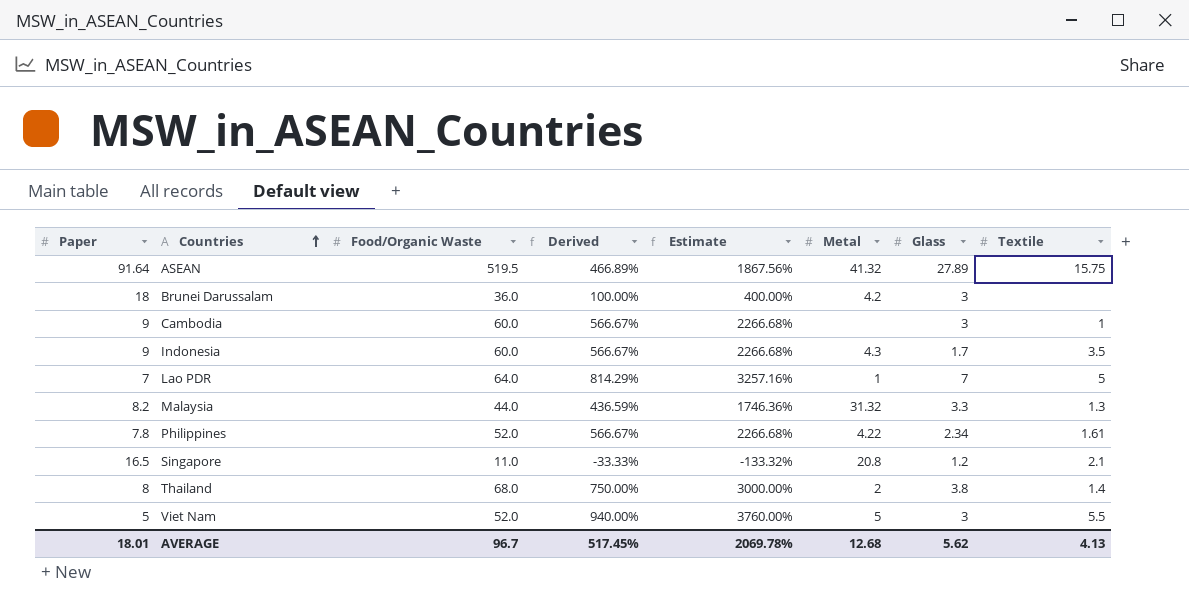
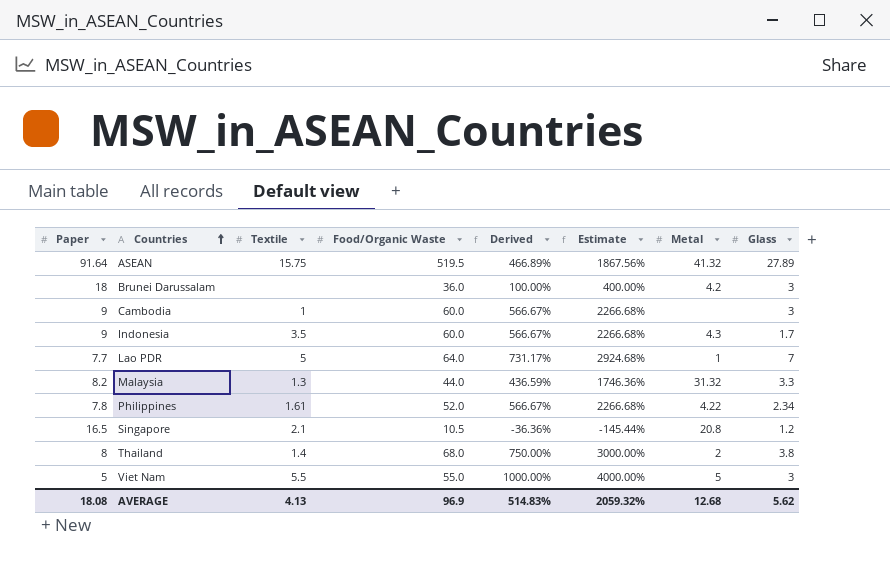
column Textile | position: 8 -> 3
Lao PDR | Paper: 7 -> 7.7
Lao PDR | Derived: 814.29% -> 731.17%
Lao PDR | Estimate: 3257.16% -> 2924.68%
Singapore | Food/Organic Waste: 11.0 -> 10.5
Singapore | Derived: -33.33% -> -36.36%
Singapore | Estimate: -133.32% -> -145.44%
Viet Nam | Food/Organic Waste: 52.0 -> 55.0
Viet Nam | Derived: 940.00% -> 1000.00%
Viet Nam | Estimate: 3760.00% -> 4000.00%
AVERAGE | Paper: 18.01 -> 18.08
AVERAGE | Food/Organic Waste: 96.7 -> 96.9
AVERAGE | Derived: 517.45% -> 514.83%
AVERAGE | Estimate: 2069.78% -> 2059.32%

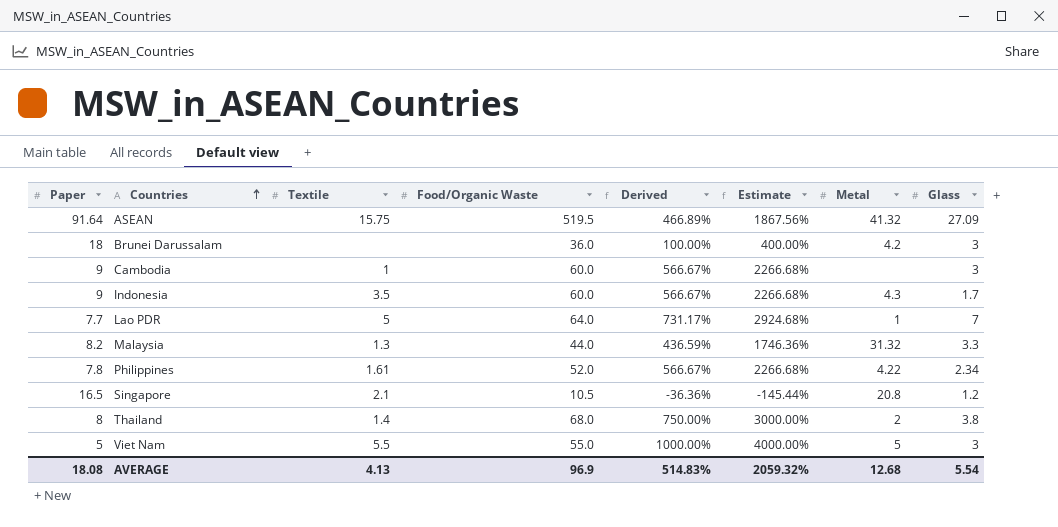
ASEAN | Glass: 27.89 -> 27.09
AVERAGE | Glass: 5.62 -> 5.54

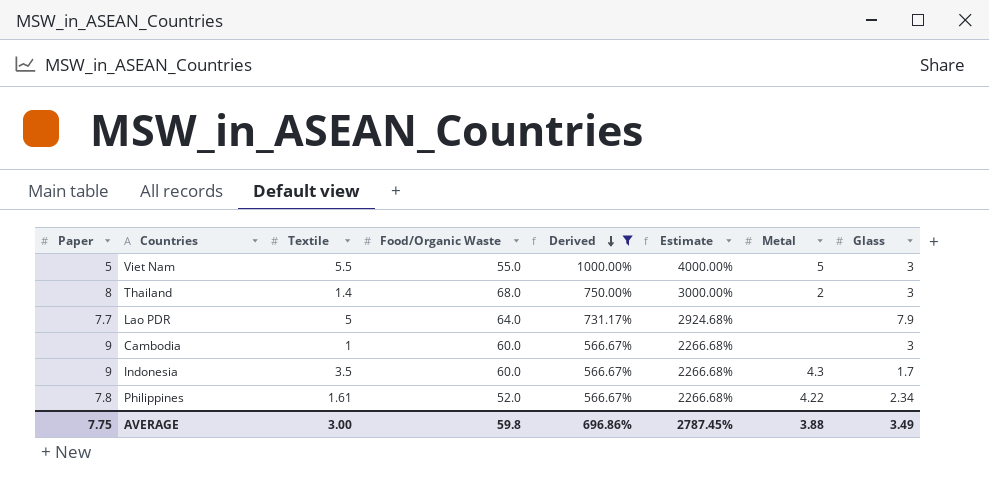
filter: none -> Derived >= 566.67%
row order: Countries ascending -> Derived descending
Thailand | Glass: 3.8 -> 3
Lao PDR | Metal: 1 -> none
Lao PDR | Glass: 7 -> 7.9
AVERAGE | Paper: 18.08 -> 7.75
AVERAGE | Textile: 4.13 -> 3.00
AVERAGE | Food/Organic Waste: 96.9 -> 59.8
AVERAGE | Derived: 514.83% -> 696.86%
AVERAGE | Estimate: 2059.32% -> 2787.45%
AVERAGE | Metal: 12.68 -> 3.88
AVERAGE | Glass: 5.54 -> 3.49

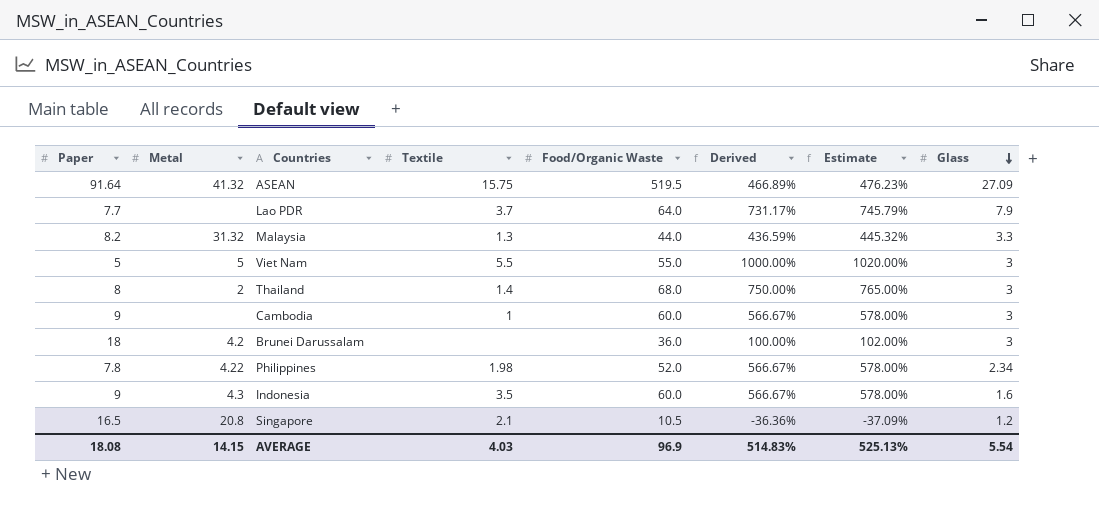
filter: Derived >= 566.67% -> none
row order: Derived descending -> Glass descending
column Metal | position: 7 -> 2
column Estimate | formula: [Derived] * 4 -> [Derived] * 1.02
Lao PDR | Textile: 5 -> 3.7
Philippines | Textile: 1.61 -> 1.98
Indonesia | Glass: 1.7 -> 1.6
AVERAGE | Paper: 7.75 -> 18.08
AVERAGE | Metal: 3.88 -> 14.15
AVERAGE | Textile: 3.00 -> 4.03
AVERAGE | Food/Organic Waste: 59.8 -> 96.9
AVERAGE | Derived: 696.86% -> 514.83%
AVERAGE | Estimate: 2787.45% -> 525.13%
AVERAGE | Glass: 3.49 -> 5.54

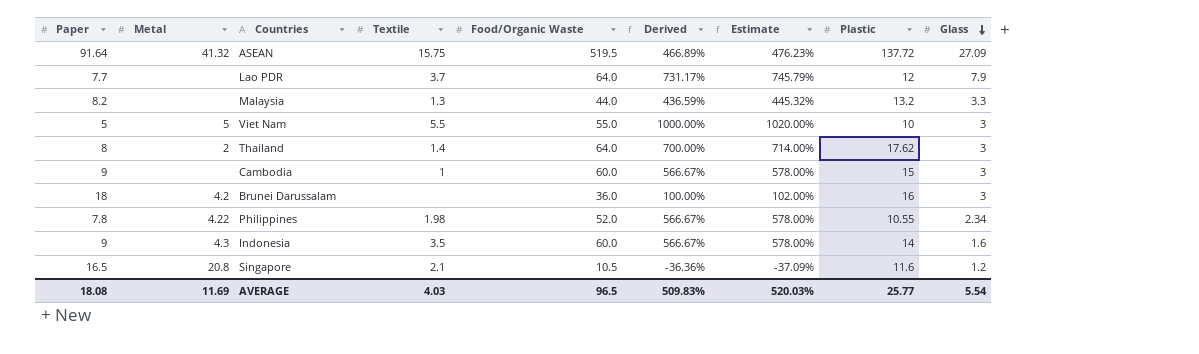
column Plastic | position: none -> 8
Malaysia | Metal: 31.32 -> none
Thailand | Food/Organic Waste: 68.0 -> 64.0
Thailand | Derived: 750.00% -> 700.00%
Thailand | Estimate: 765.00% -> 714.00%
AVERAGE | Metal: 14.15 -> 11.69
AVERAGE | Food/Organic Waste: 96.9 -> 96.5
AVERAGE | Derived: 514.83% -> 509.83%
AVERAGE | Estimate: 525.13% -> 520.03%

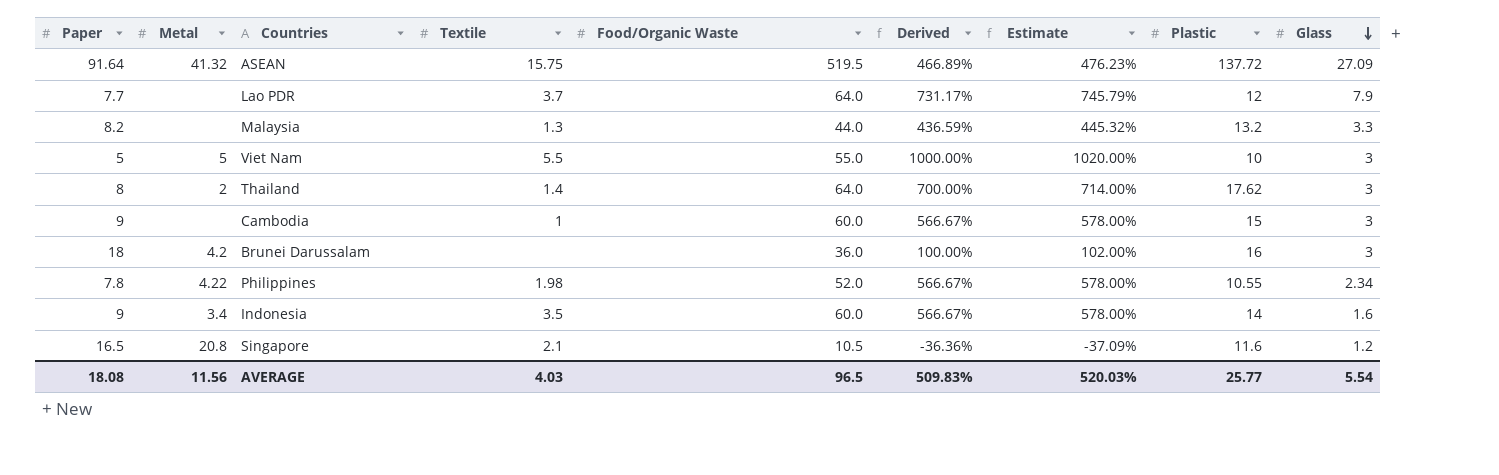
Indonesia | Metal: 4.3 -> 3.4
AVERAGE | Metal: 11.69 -> 11.56

